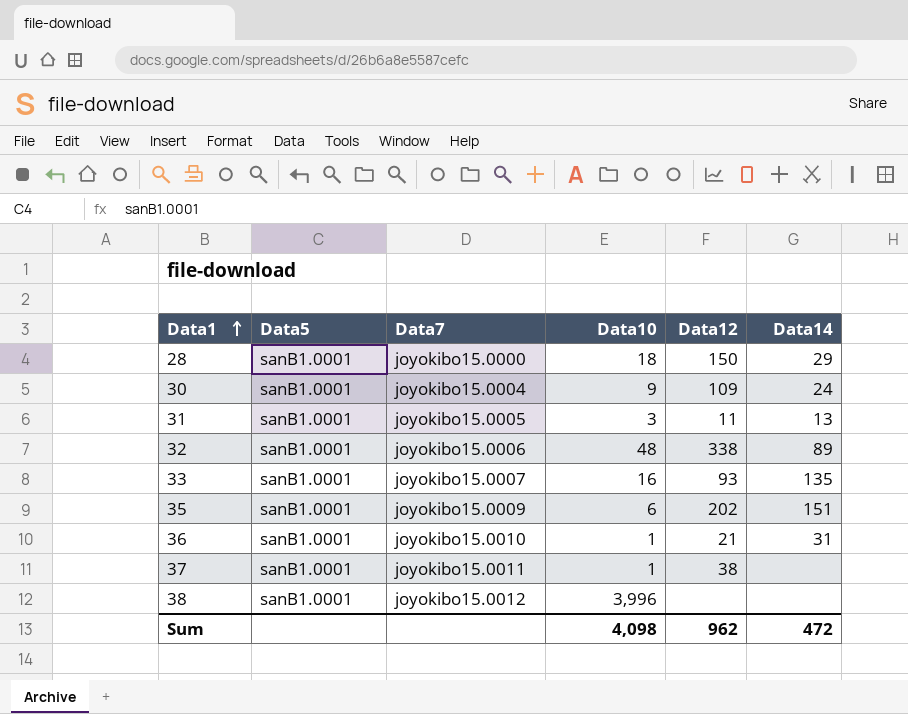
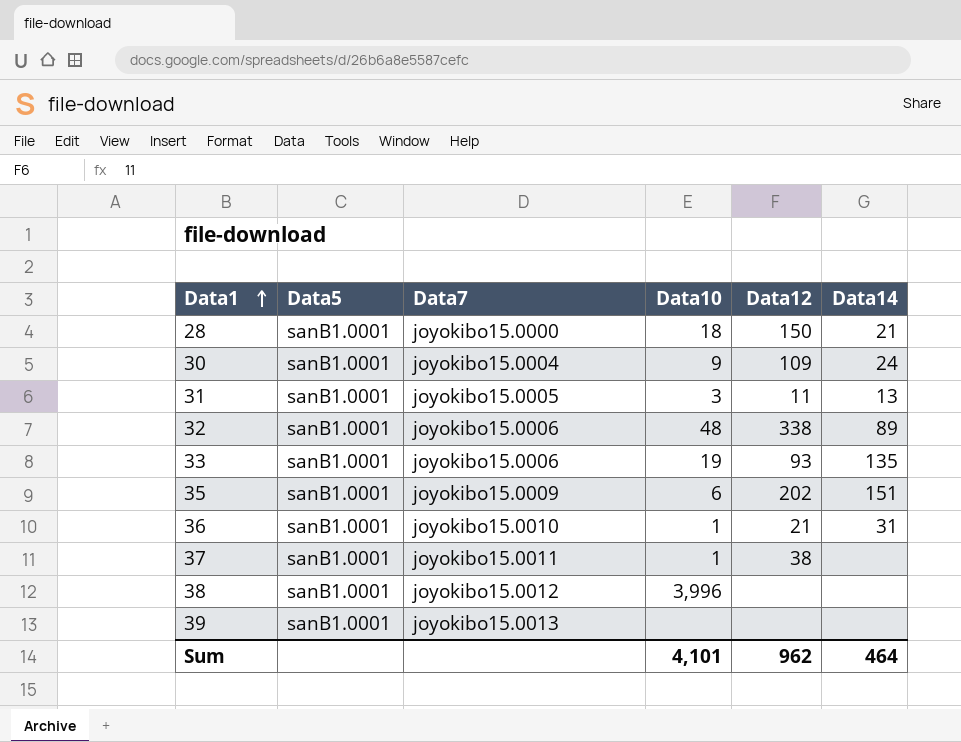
28 | Data14: 29 -> 21
33 | Data7: joyokibo15.0007 -> joyokibo15.0006
33 | Data10: 16 -> 19
row 39: none -> sanB1.0001 | joyokibo15.0013 | none | none | none
Sum | Data10: 4,098 -> 4,101
Sum | Data14: 472 -> 464

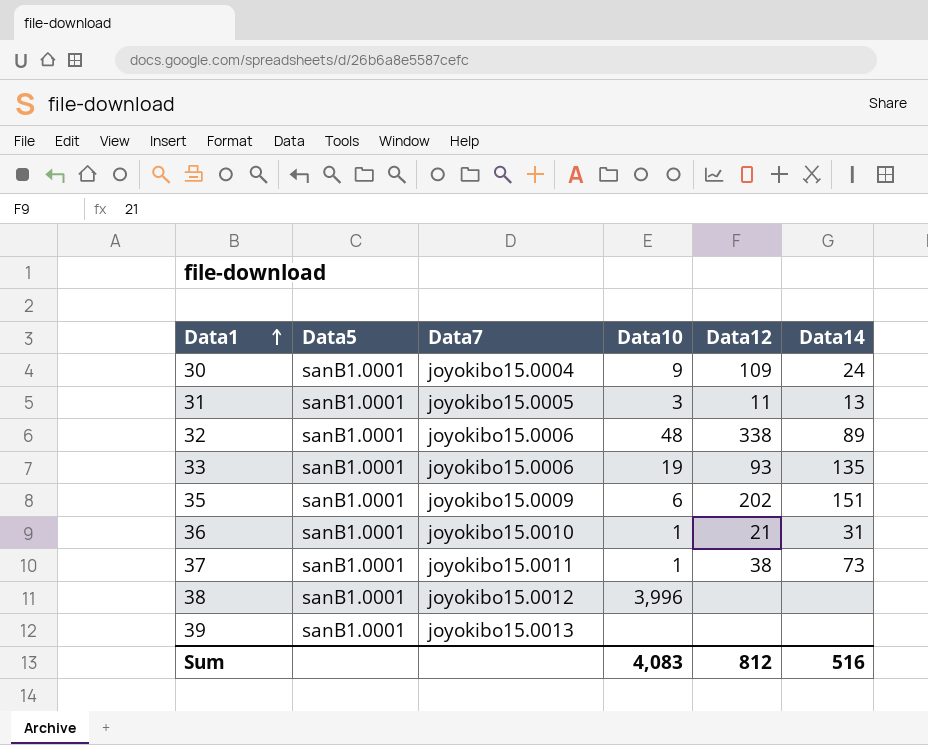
row 28: sanB1.0001 | joyokibo15.0000 | 18 | 150 | 21 -> none
37 | Data14: none -> 73
Sum | Data10: 4,101 -> 4,083
Sum | Data12: 962 -> 812
Sum | Data14: 464 -> 516

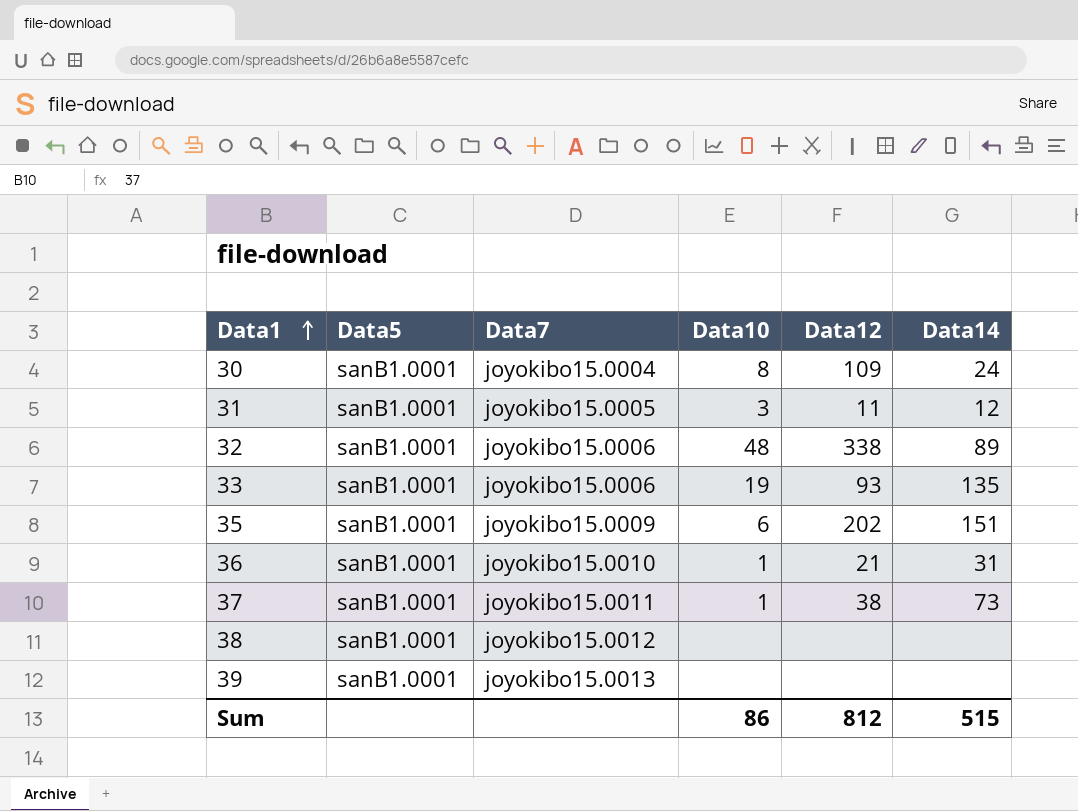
30 | Data10: 9 -> 8
31 | Data14: 13 -> 12
38 | Data10: 3,996 -> none
Sum | Data10: 4,083 -> 86
Sum | Data14: 516 -> 515

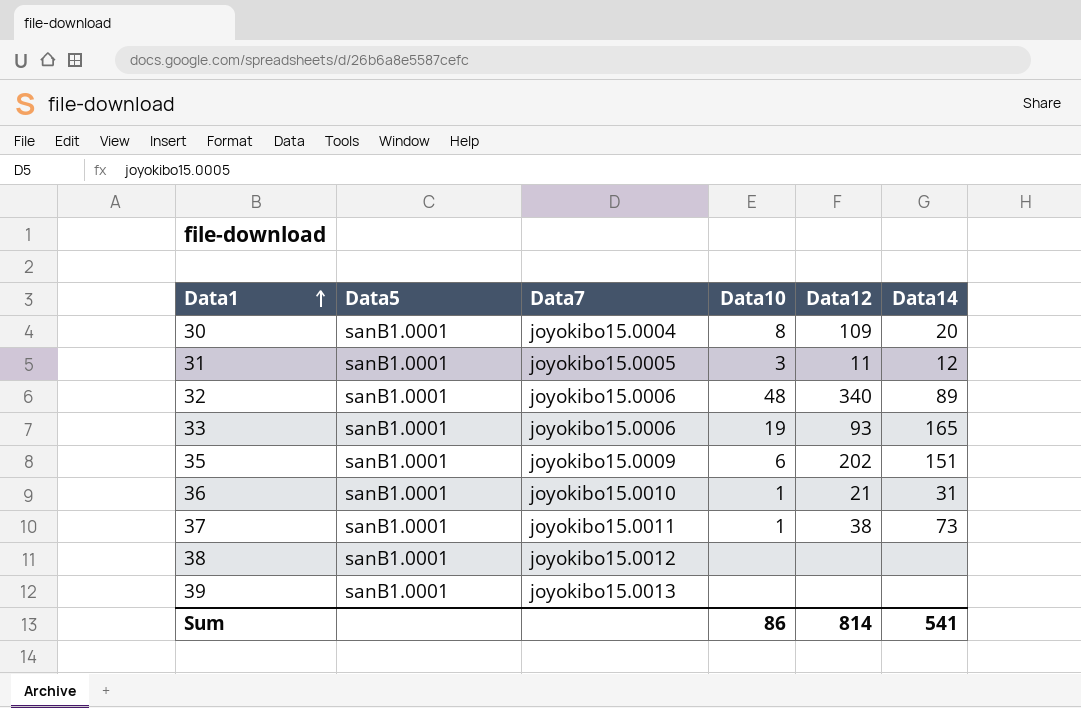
30 | Data14: 24 -> 20
32 | Data12: 338 -> 340
33 | Data14: 135 -> 165
Sum | Data12: 812 -> 814
Sum | Data14: 515 -> 541

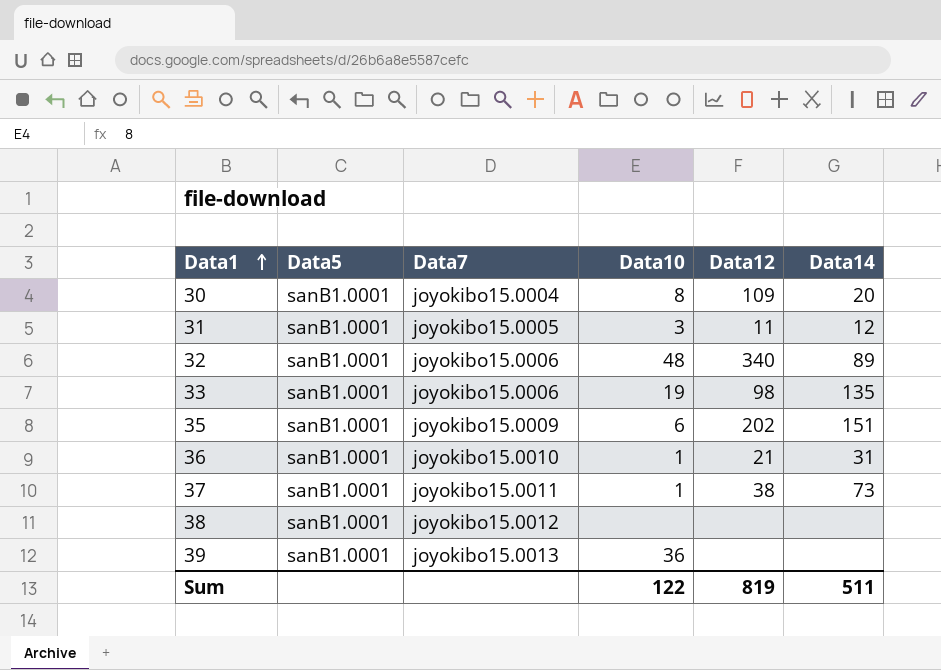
33 | Data12: 93 -> 98
33 | Data14: 165 -> 135
39 | Data10: none -> 36
Sum | Data10: 86 -> 122
Sum | Data12: 814 -> 819
Sum | Data14: 541 -> 511

